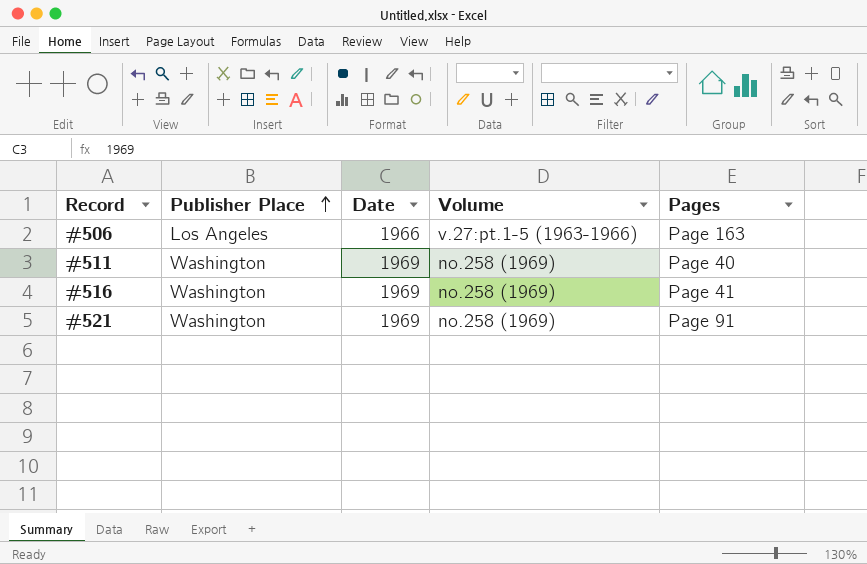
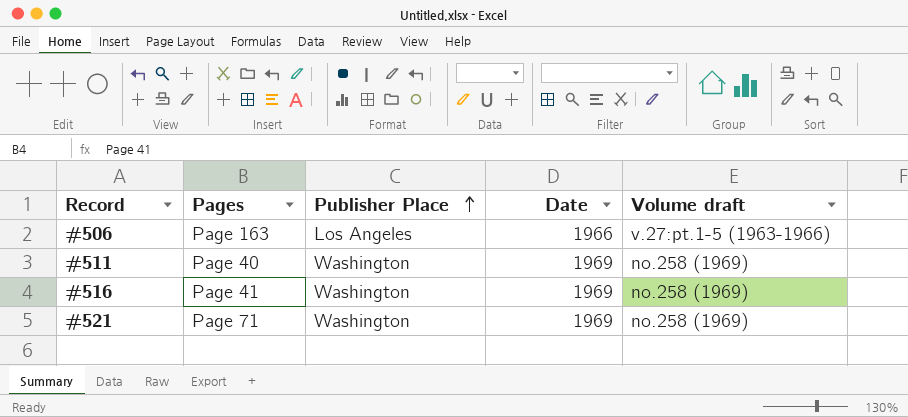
column Pages | position: 5 -> 2
column name: Volume -> Volume draft
#521 | Pages: Page 91 -> Page 71

